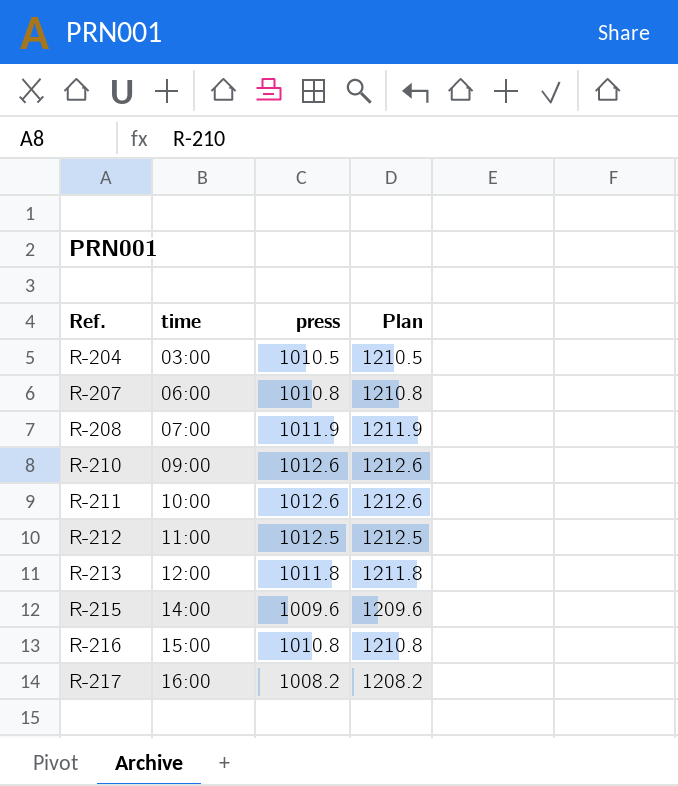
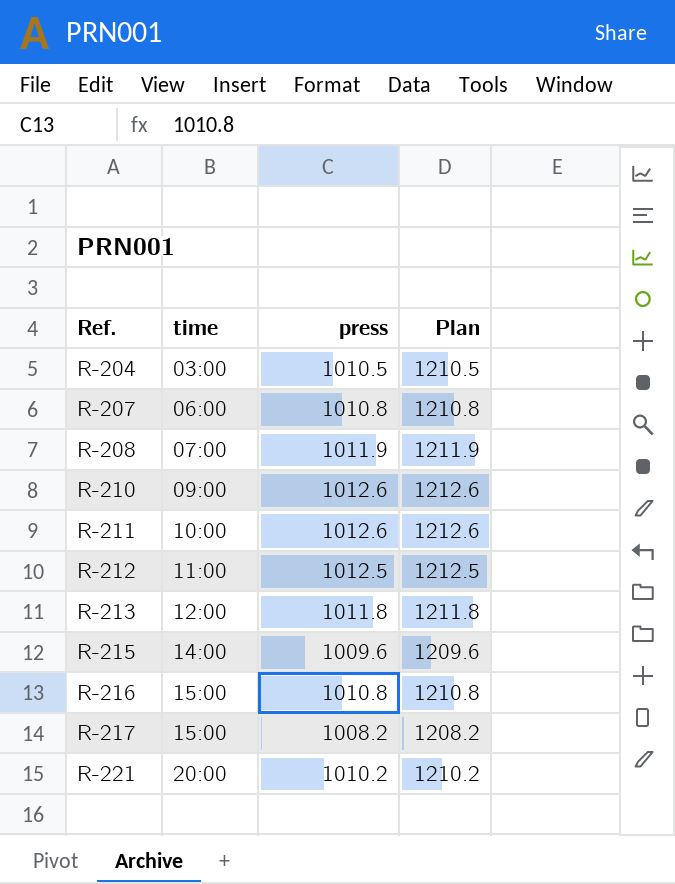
R-217 | time: 16:00 -> 15:00
row R-221: none -> 20:00 | 1010.2 | 1210.2

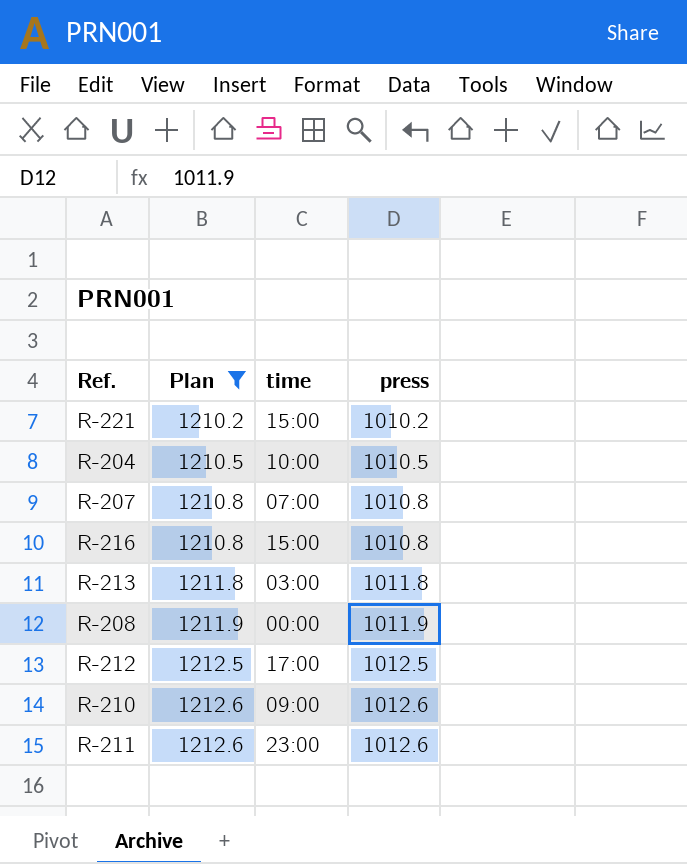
filter: none -> Plan >= 1210.2
row order: Ref. ascending -> Plan ascending
column Plan | position: 4 -> 2
R-221 | time: 20:00 -> 15:00
R-204 | time: 03:00 -> 10:00
R-207 | time: 06:00 -> 07:00
R-213 | time: 12:00 -> 03:00
R-208 | time: 07:00 -> 00:00
R-212 | time: 11:00 -> 17:00
R-211 | time: 10:00 -> 23:00

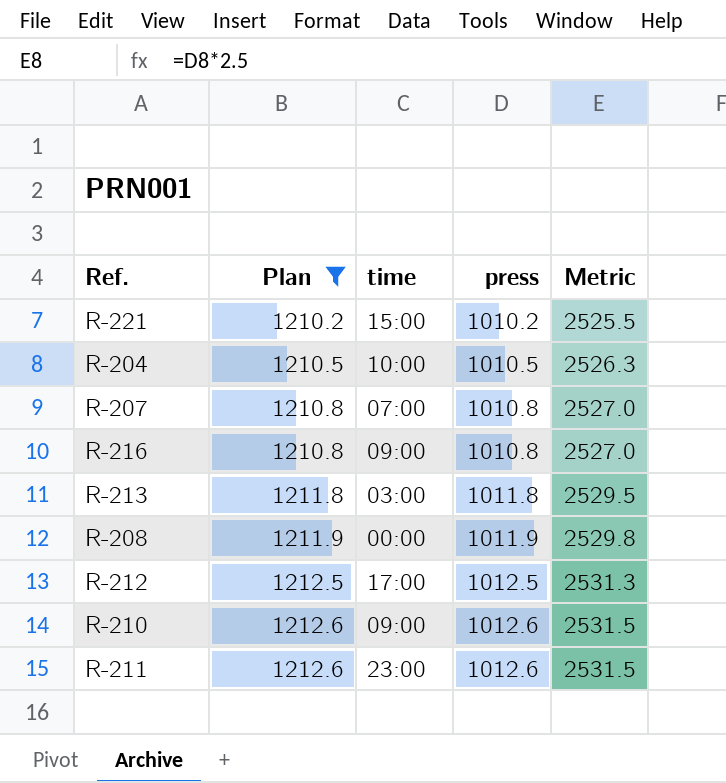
column Metric | formula: none -> [press] * 2.5
R-216 | time: 15:00 -> 09:00

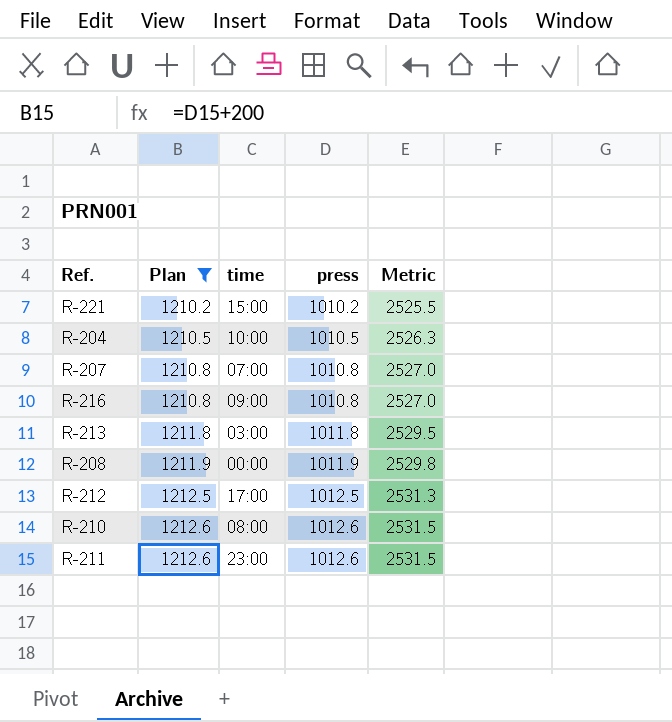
R-210 | time: 09:00 -> 08:00

